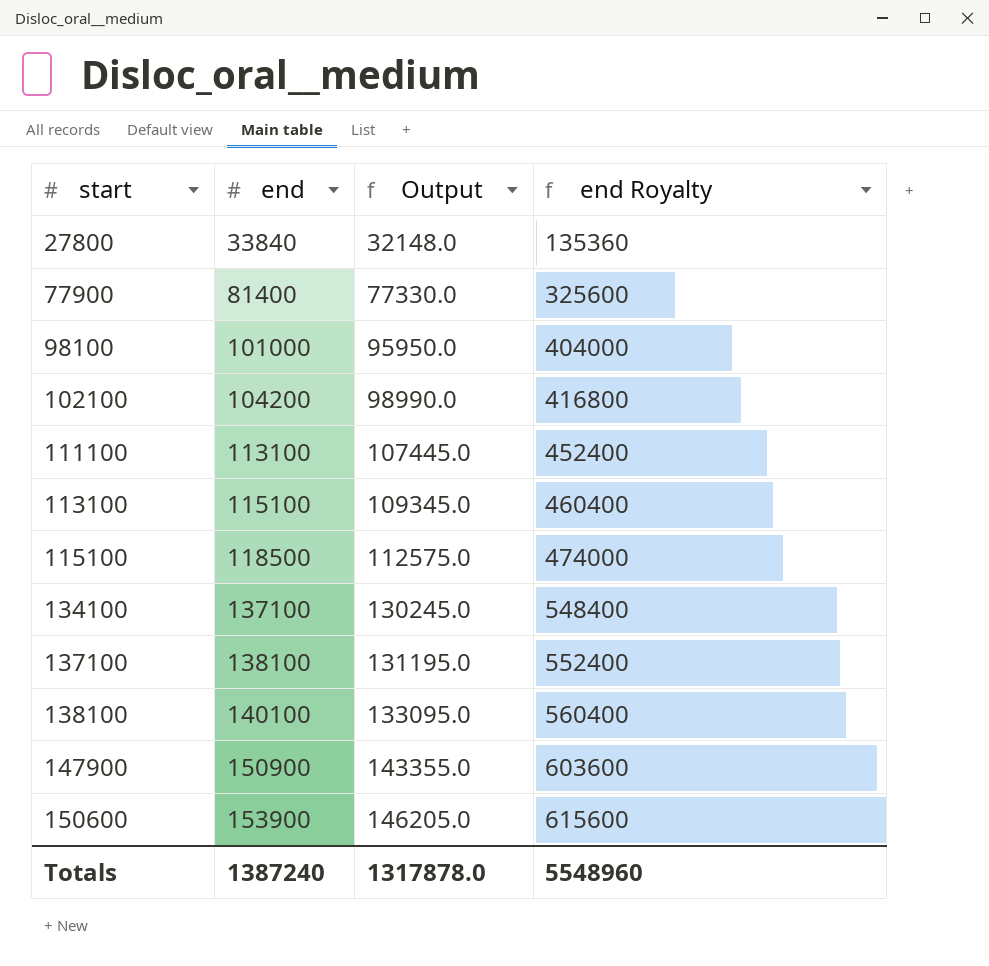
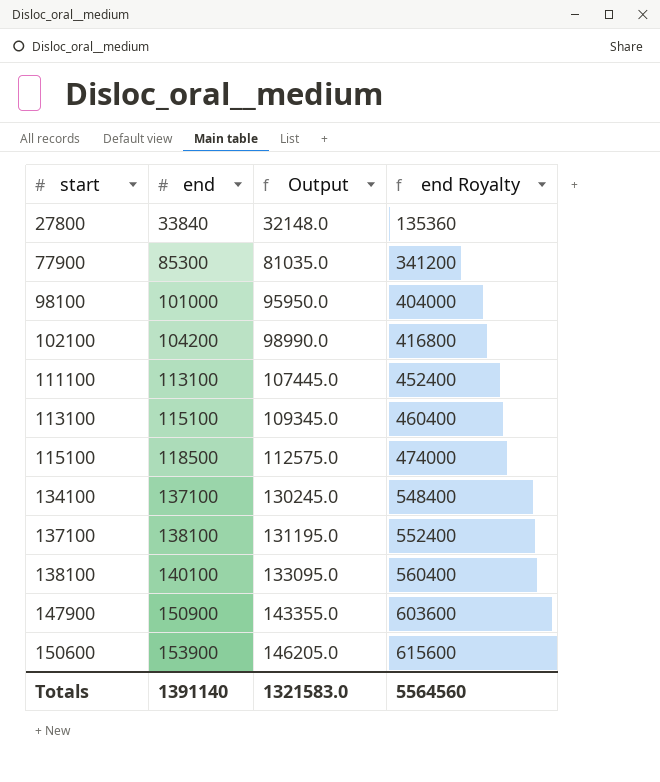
77900 | end: 81400 -> 85300
77900 | Output: 77330.0 -> 81035.0
77900 | end Royalty: 325600 -> 341200
Totals | end: 1387240 -> 1391140
Totals | Output: 1317878.0 -> 1321583.0
Totals | end Royalty: 5548960 -> 5564560

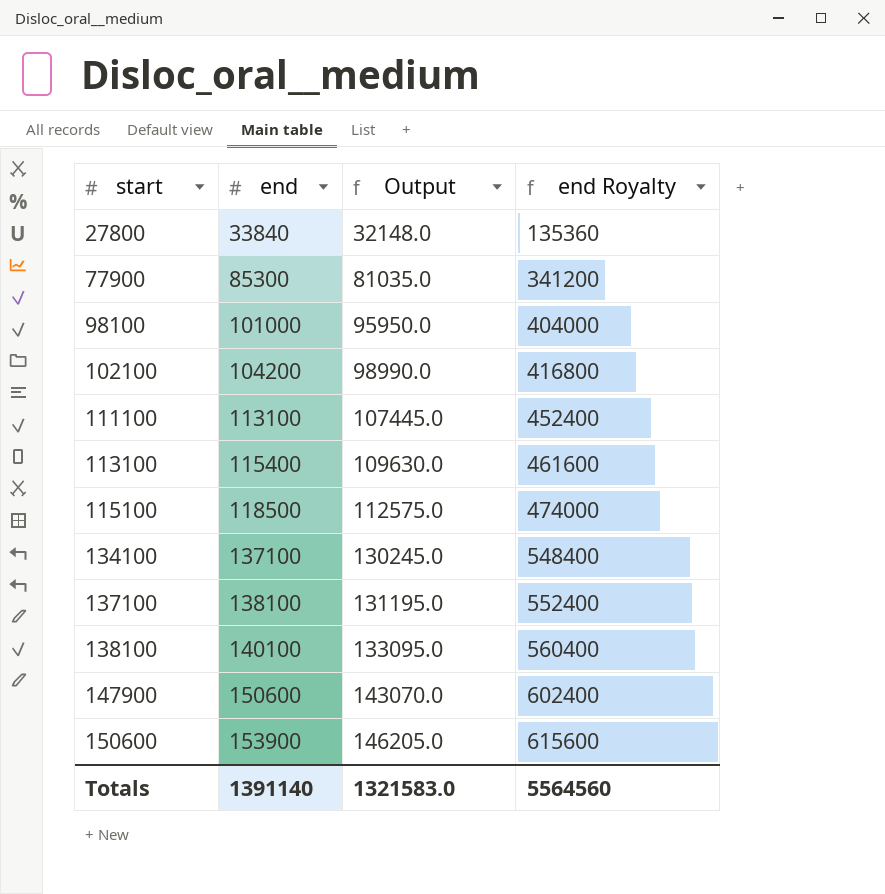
113100 | end: 115100 -> 115400
113100 | Output: 109345.0 -> 109630.0
113100 | end Royalty: 460400 -> 461600
147900 | end: 150900 -> 150600
147900 | Output: 143355.0 -> 143070.0
147900 | end Royalty: 603600 -> 602400

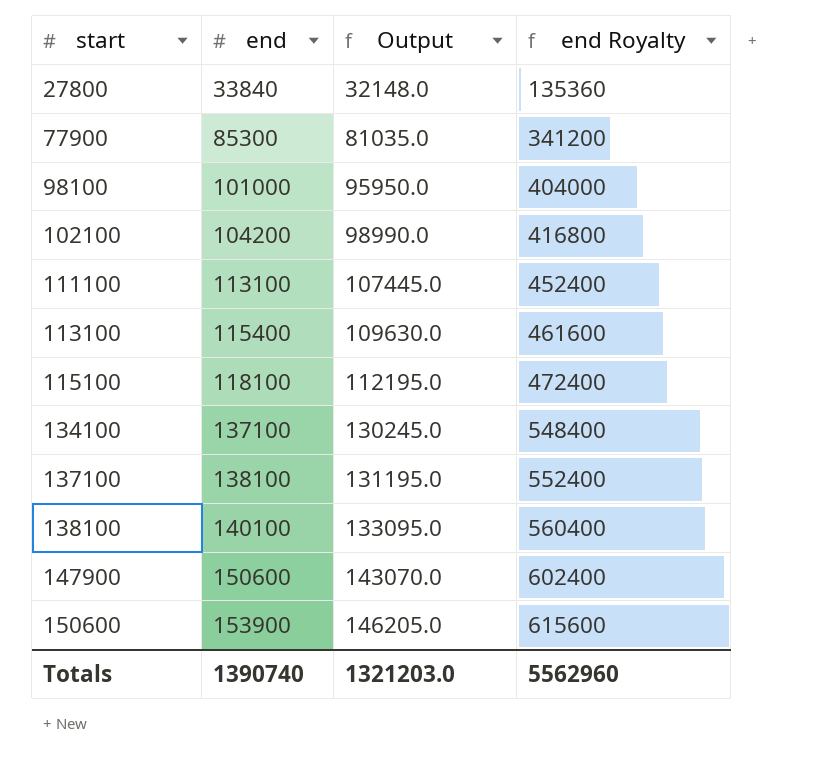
115100 | end: 118500 -> 118100
115100 | Output: 112575.0 -> 112195.0
115100 | end Royalty: 474000 -> 472400
Totals | end: 1391140 -> 1390740
Totals | Output: 1321583.0 -> 1321203.0
Totals | end Royalty: 5564560 -> 5562960

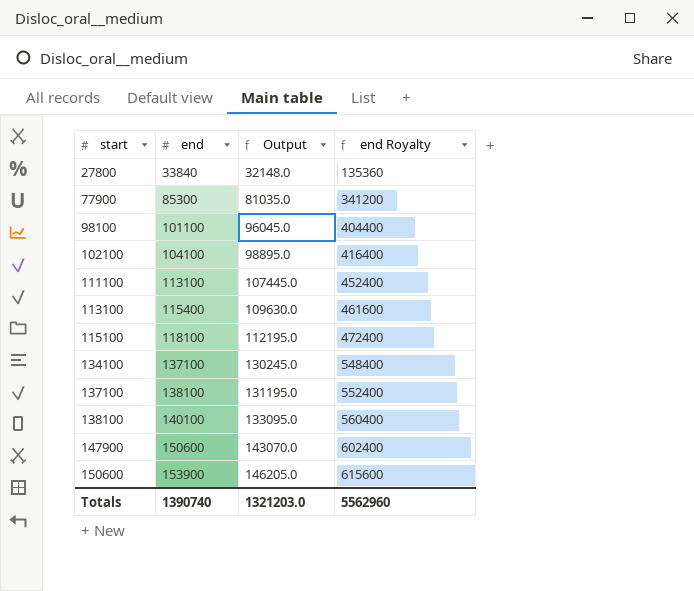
98100 | end: 101000 -> 101100
98100 | Output: 95950.0 -> 96045.0
98100 | end Royalty: 404000 -> 404400
102100 | end: 104200 -> 104100
102100 | Output: 98990.0 -> 98895.0
102100 | end Royalty: 416800 -> 416400

